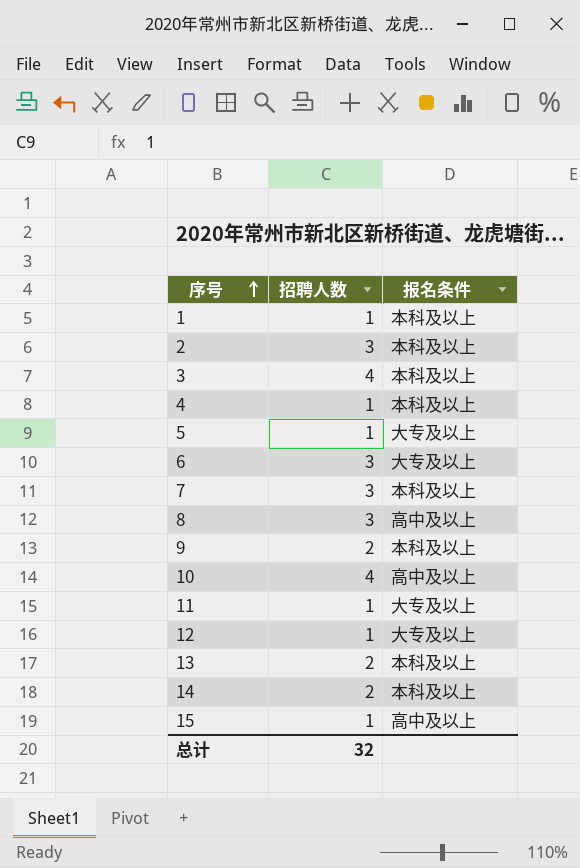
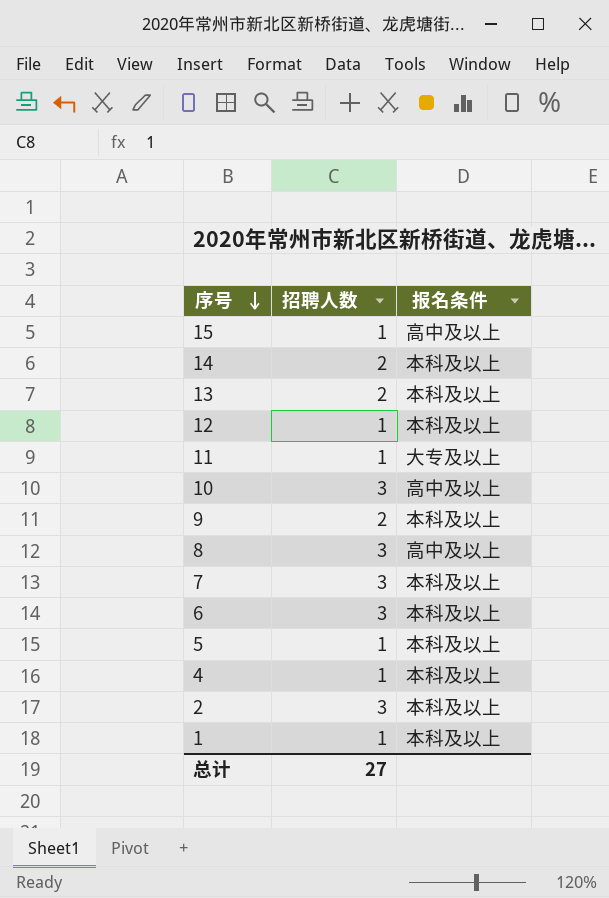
row order: 序号 ascending -> 序号 descending
row 3: 4 | 本科及以上 -> none
12 | 报名条件: 大专及以上 -> 本科及以上
10 | 招聘人数: 4 -> 3
6 | 报名条件: 大专及以上 -> 本科及以上
5 | 报名条件: 大专及以上 -> 本科及以上
总计 | 招聘人数: 32 -> 27

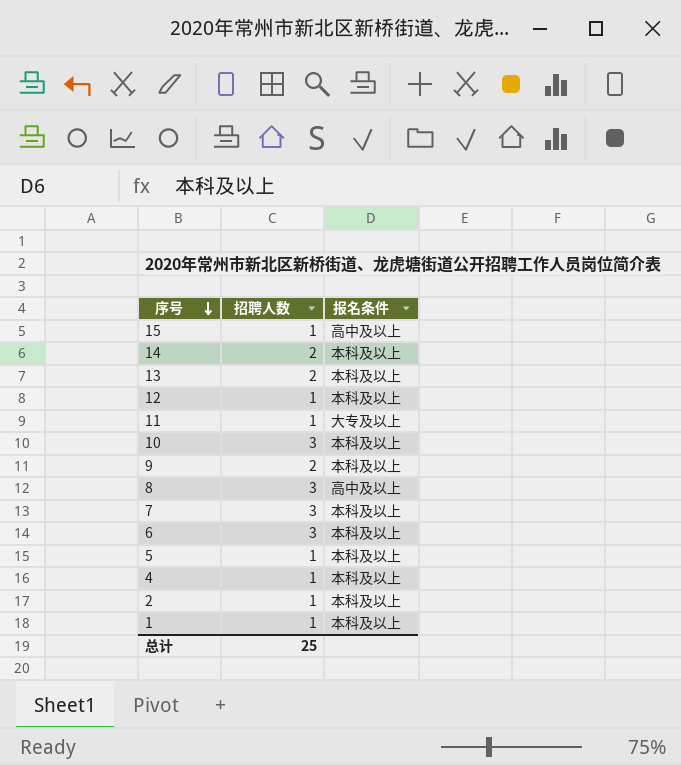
10 | 报名条件: 高中及以上 -> 本科及以上
2 | 招聘人数: 3 -> 1
总计 | 招聘人数: 27 -> 25

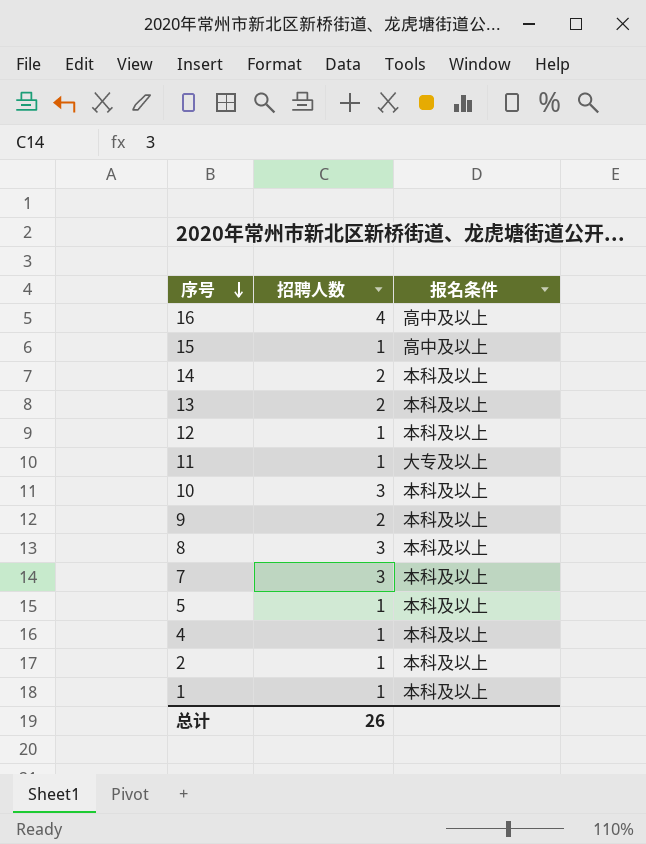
row 6: 3 | 本科及以上 -> none
row 16: none -> 4 | 高中及以上
8 | 报名条件: 高中及以上 -> 本科及以上
总计 | 招聘人数: 25 -> 26

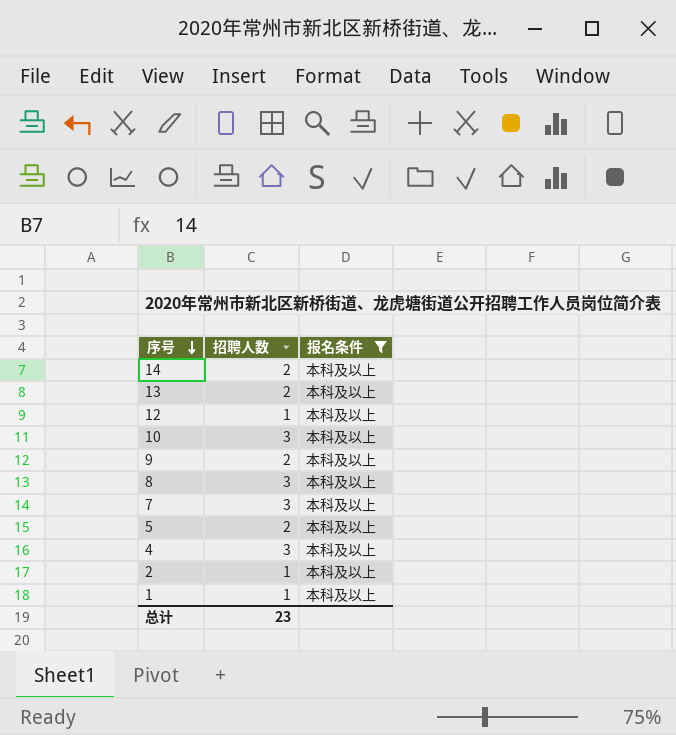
filter: none -> 报名条件 = 本科及以上
5 | 招聘人数: 1 -> 2
4 | 招聘人数: 1 -> 3
总计 | 招聘人数: 26 -> 23

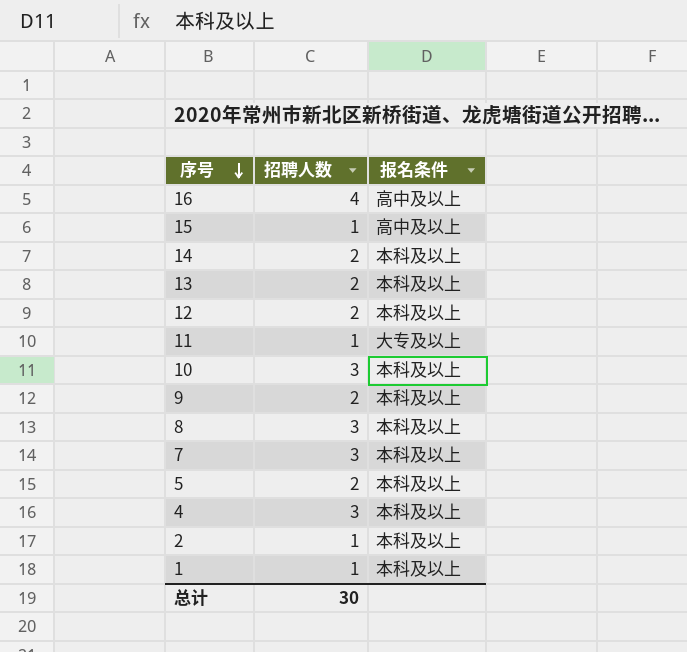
filter: 报名条件 = 本科及以上 -> none
12 | 招聘人数: 1 -> 2
总计 | 招聘人数: 23 -> 30

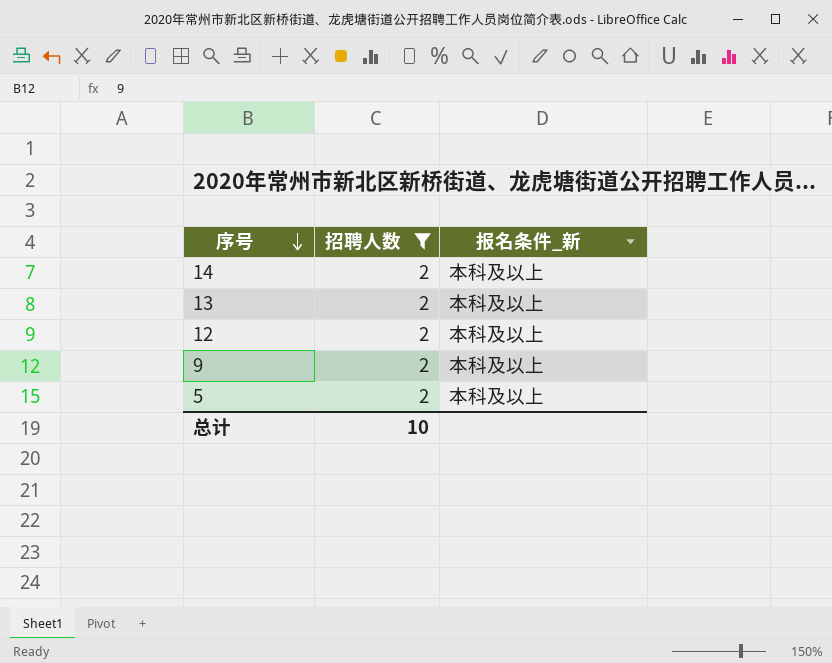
filter: none -> 招聘人数 = 2
column name: 报名条件 -> 报名条件_新
总计 | 招聘人数: 30 -> 10

